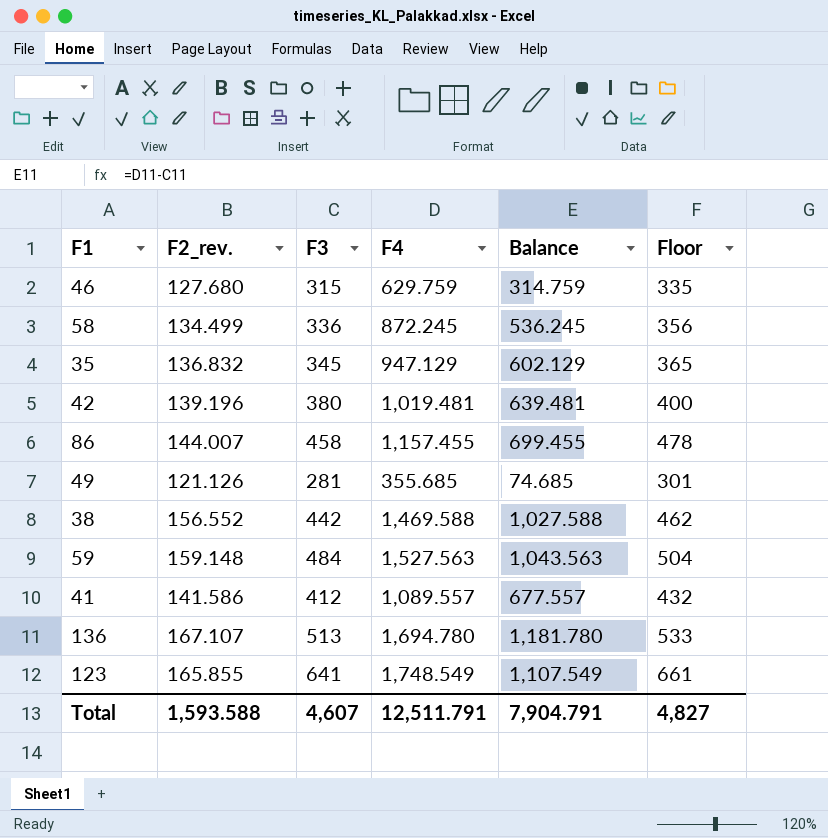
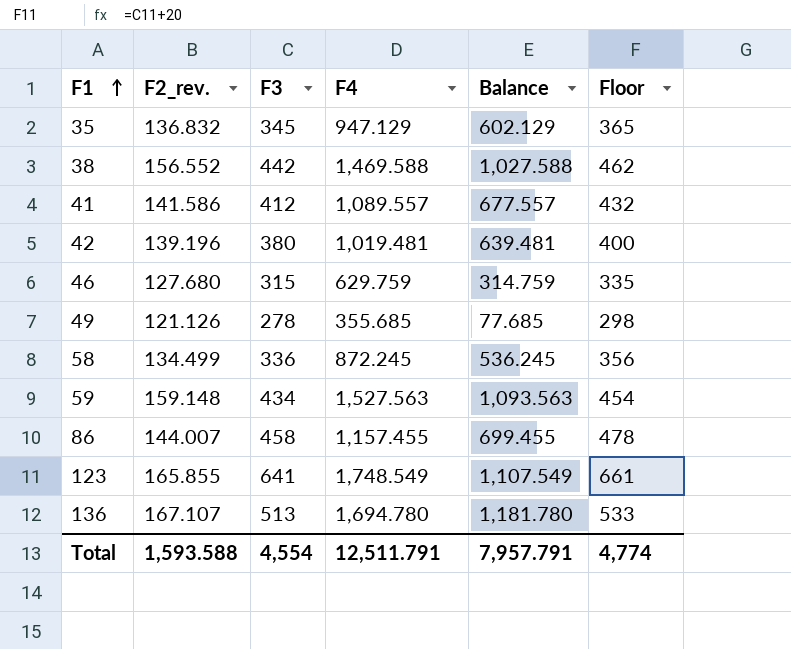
row order: none -> F1 ascending
49 | F3: 281 -> 278
49 | Balance: 74.685 -> 77.685
49 | Floor: 301 -> 298
59 | F3: 484 -> 434
59 | Balance: 1,043.563 -> 1,093.563
59 | Floor: 504 -> 454
Total | F3: 4,607 -> 4,554
Total | Balance: 7,904.791 -> 7,957.791
Total | Floor: 4,827 -> 4,774

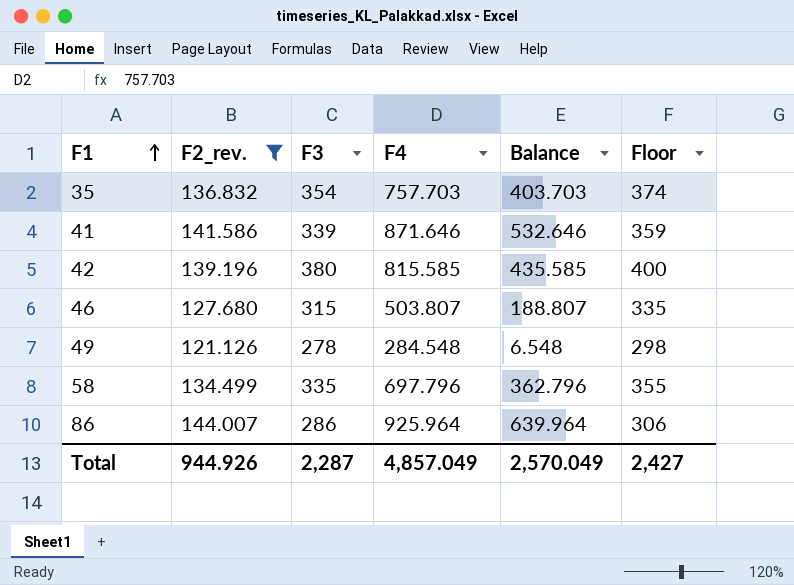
filter: none -> F2_rev. <= 144.007
35 | F3: 345 -> 354
35 | F4: 947.129 -> 757.703
35 | Balance: 602.129 -> 403.703
35 | Floor: 365 -> 374
41 | F3: 412 -> 339
41 | F4: 1,089.557 -> 871.646
41 | Balance: 677.557 -> 532.646
41 | Floor: 432 -> 359
42 | F4: 1,019.481 -> 815.585
42 | Balance: 639.481 -> 435.585
46 | F4: 629.759 -> 503.807
46 | Balance: 314.759 -> 188.807
49 | F4: 355.685 -> 284.548
49 | Balance: 77.685 -> 6.548
58 | F3: 336 -> 335
58 | F4: 872.245 -> 697.796
58 | Balance: 536.245 -> 362.796
58 | Floor: 356 -> 355
86 | F3: 458 -> 286
86 | F4: 1,157.455 -> 925.964
86 | Balance: 699.455 -> 639.964
86 | Floor: 478 -> 306
Total | F2_rev.: 1,593.588 -> 944.926
Total | F3: 4,554 -> 2,287
Total | F4: 12,511.791 -> 4,857.049
Total | Balance: 7,957.791 -> 2,570.049
Total | Floor: 4,774 -> 2,427

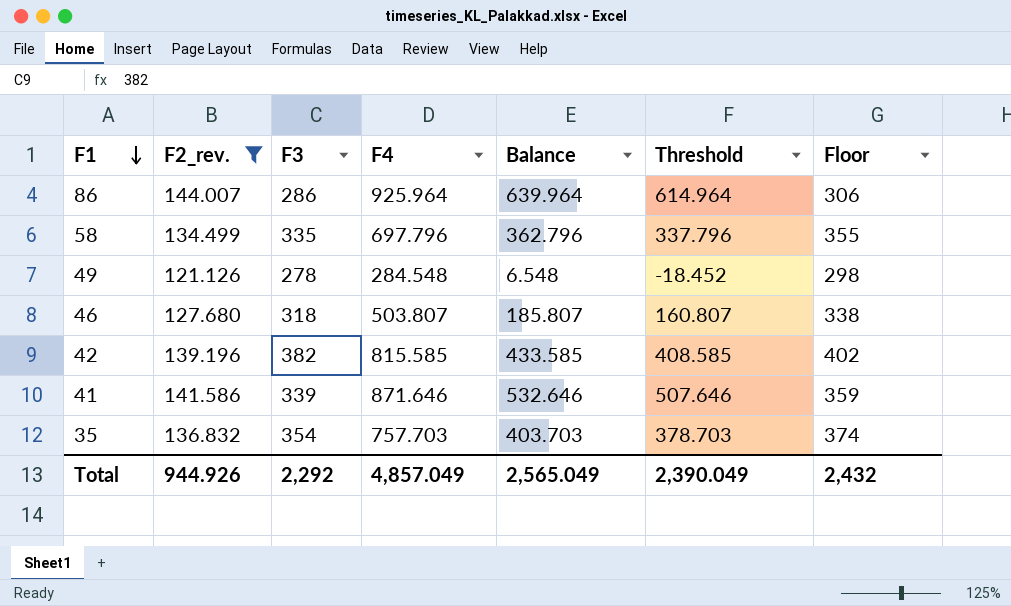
row order: F1 ascending -> F1 descending
column Threshold | formula: none -> [Balance] - 25
46 | F3: 315 -> 318
46 | Balance: 188.807 -> 185.807
46 | Floor: 335 -> 338
42 | F3: 380 -> 382
42 | Balance: 435.585 -> 433.585
42 | Floor: 400 -> 402
Total | F3: 2,287 -> 2,292
Total | Balance: 2,570.049 -> 2,565.049
Total | Floor: 2,427 -> 2,432

